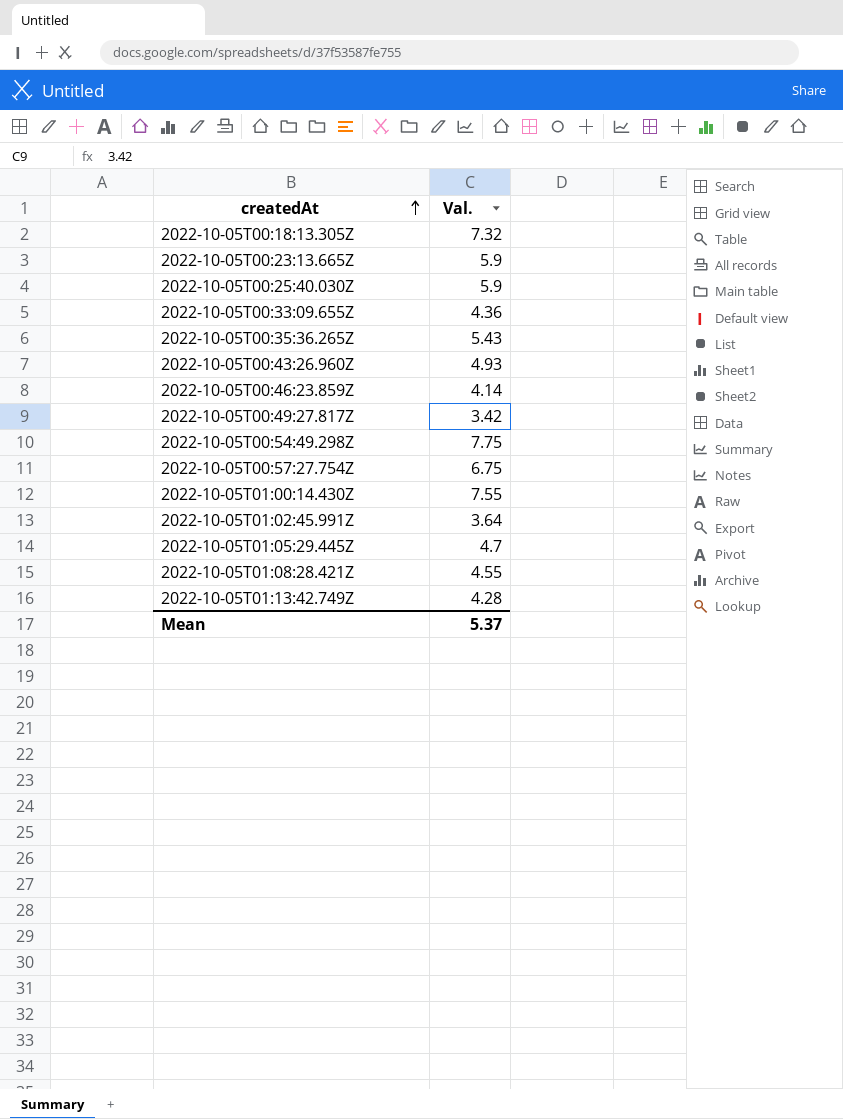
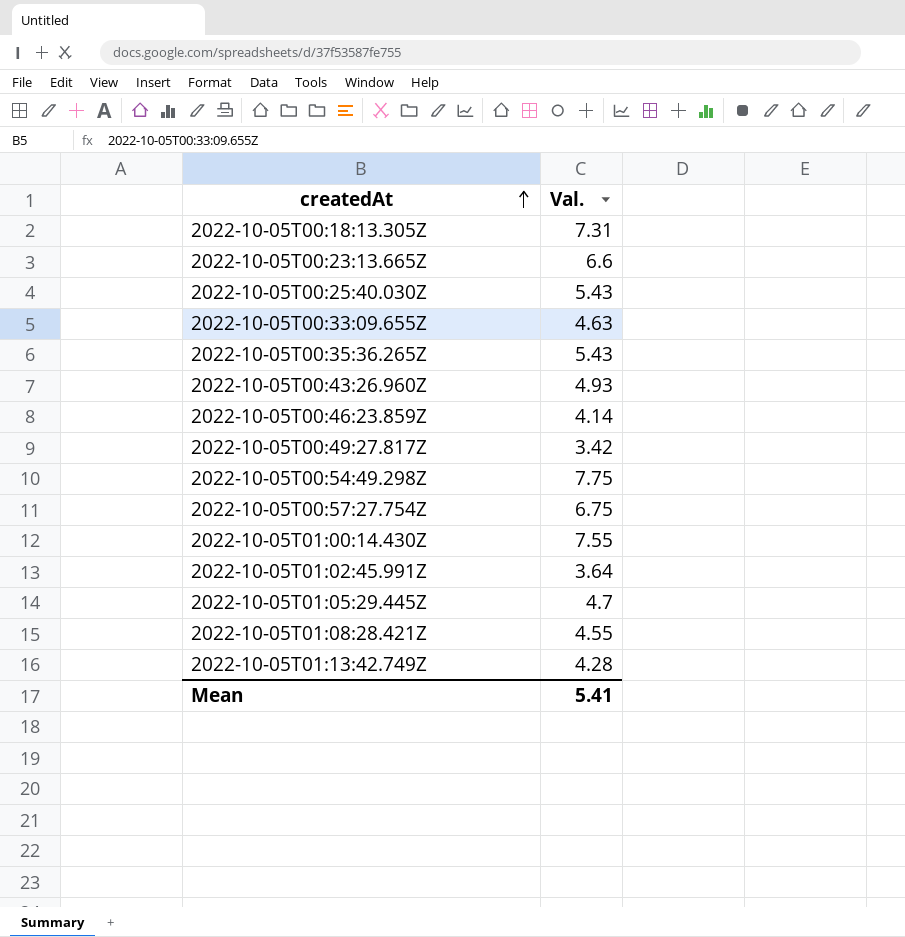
2022-10-05T00:18:13.305Z | Val.: 7.32 -> 7.31
2022-10-05T00:23:13.665Z | Val.: 5.9 -> 6.6
2022-10-05T00:25:40.030Z | Val.: 5.9 -> 5.43
2022-10-05T00:33:09.655Z | Val.: 4.36 -> 4.63
Mean | Val.: 5.37 -> 5.41

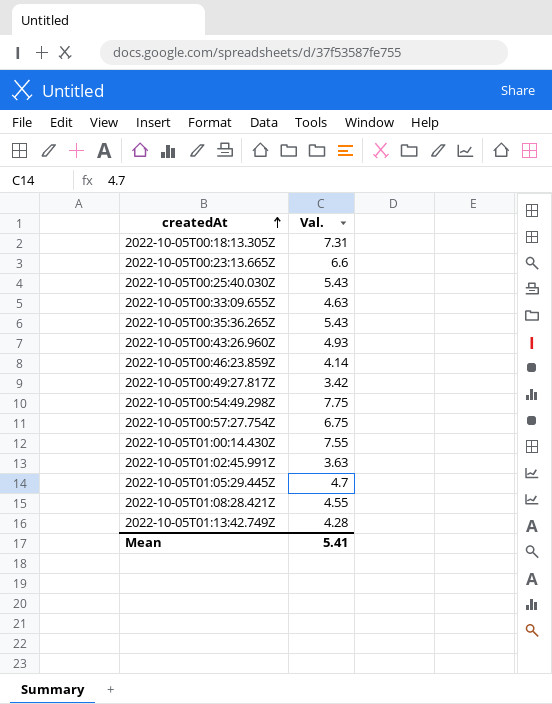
2022-10-05T01:02:45.991Z | Val.: 3.64 -> 3.63

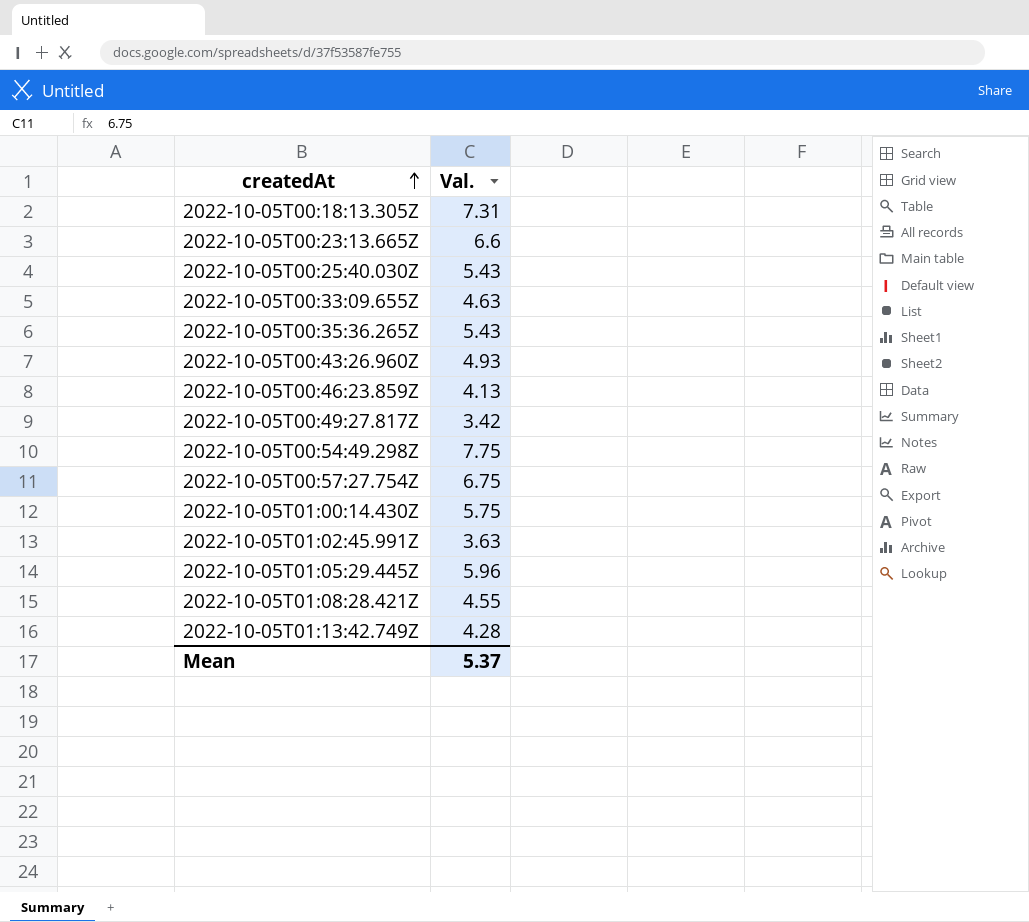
2022-10-05T00:46:23.859Z | Val.: 4.14 -> 4.13
2022-10-05T01:00:14.430Z | Val.: 7.55 -> 5.75
2022-10-05T01:05:29.445Z | Val.: 4.7 -> 5.96
Mean | Val.: 5.41 -> 5.37

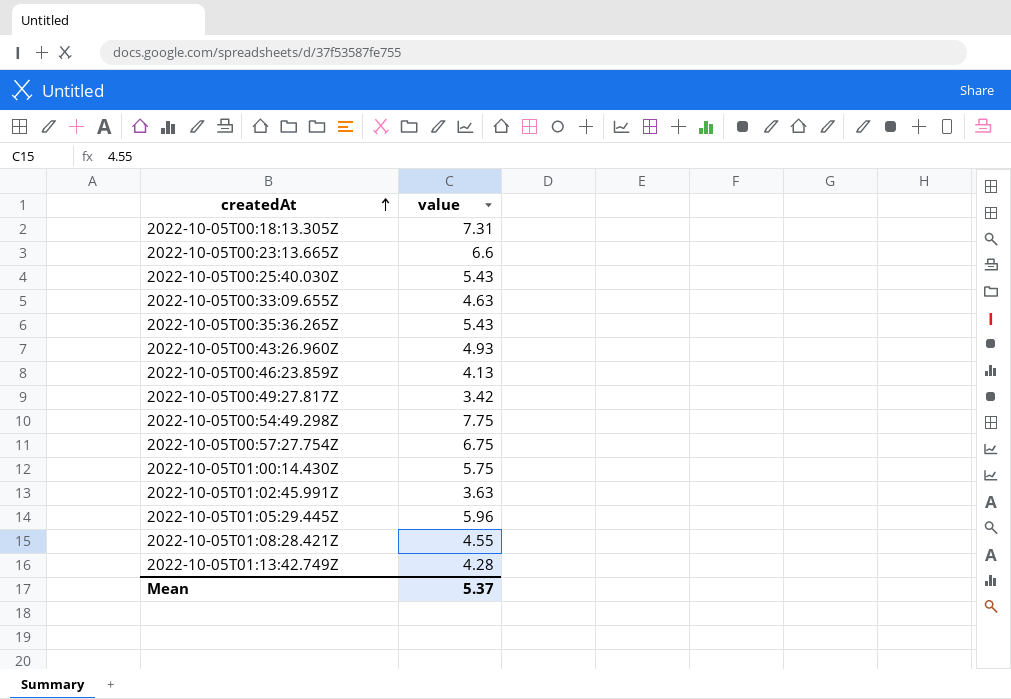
column name: Val. -> value

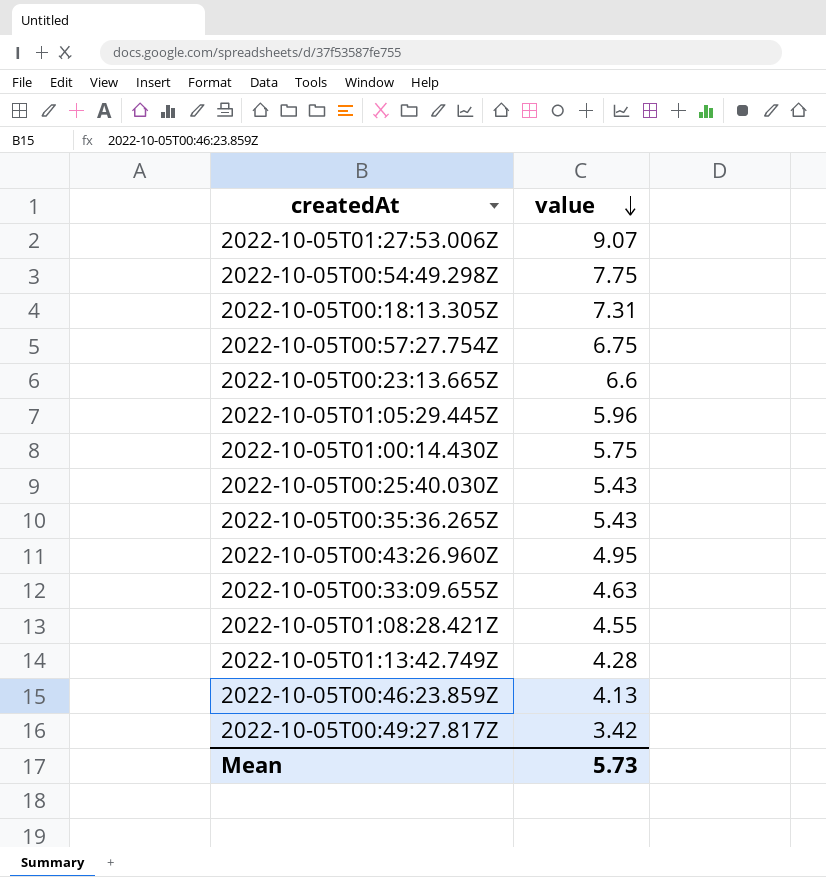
row order: createdAt ascending -> value descending
row 2022-10-05T01:02:45.991Z: 3.63 -> none
row 2022-10-05T01:27:53.006Z: none -> 9.07
2022-10-05T00:43:26.960Z | value: 4.93 -> 4.95
Mean | value: 5.37 -> 5.73

